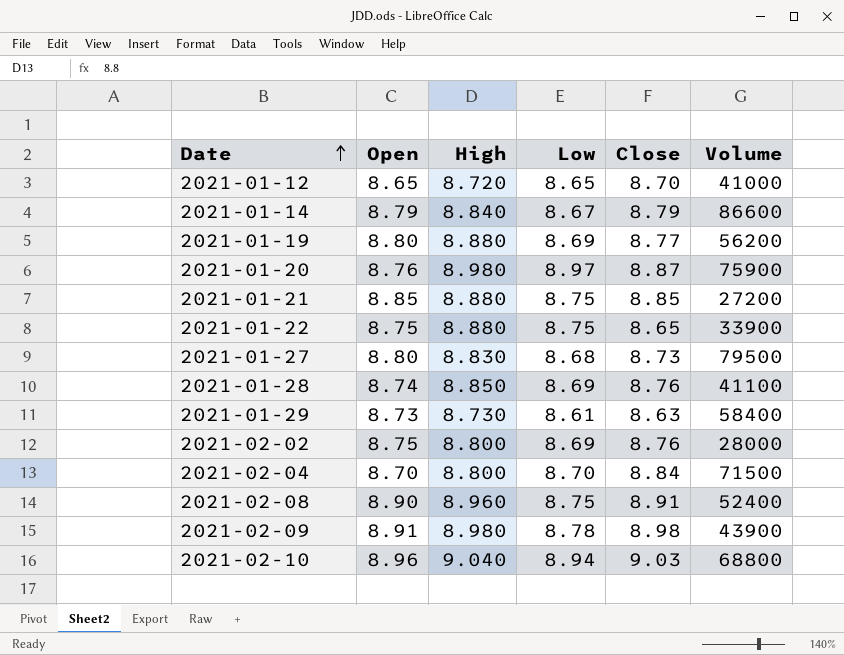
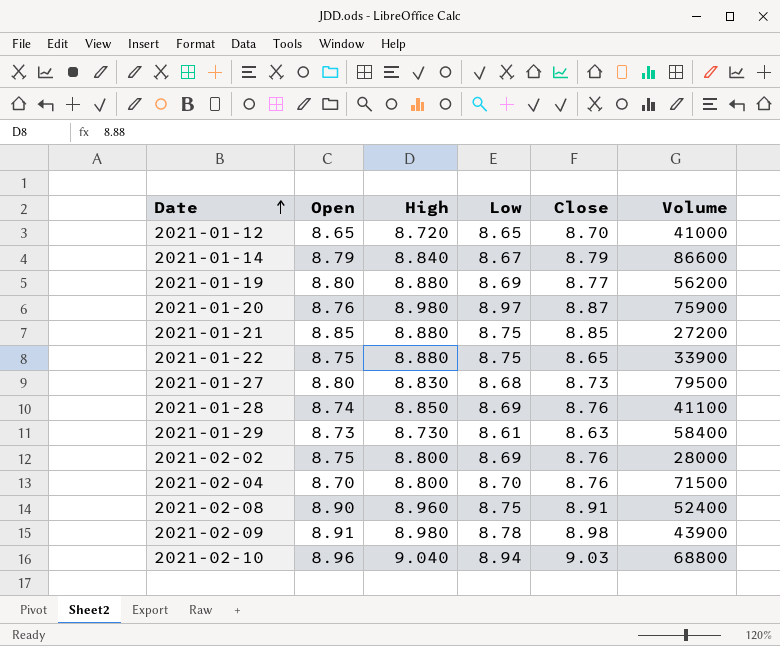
2021-02-04 | Close: 8.84 -> 8.76

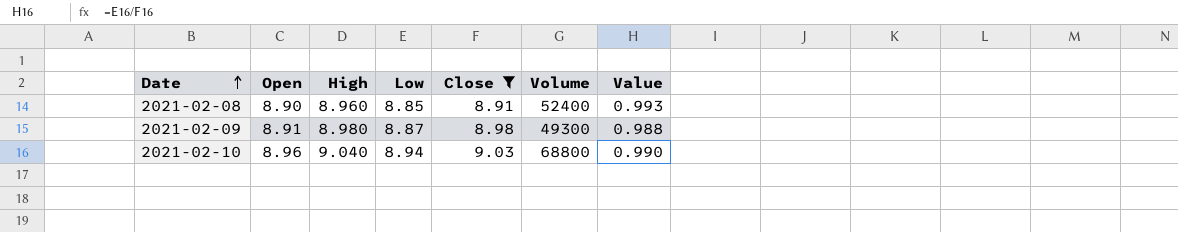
filter: none -> Close >= 8.91
column Value | formula: none -> [Low] / [Close]
2021-02-08 | Low: 8.75 -> 8.85
2021-02-09 | Low: 8.78 -> 8.87
2021-02-09 | Volume: 43900 -> 49300

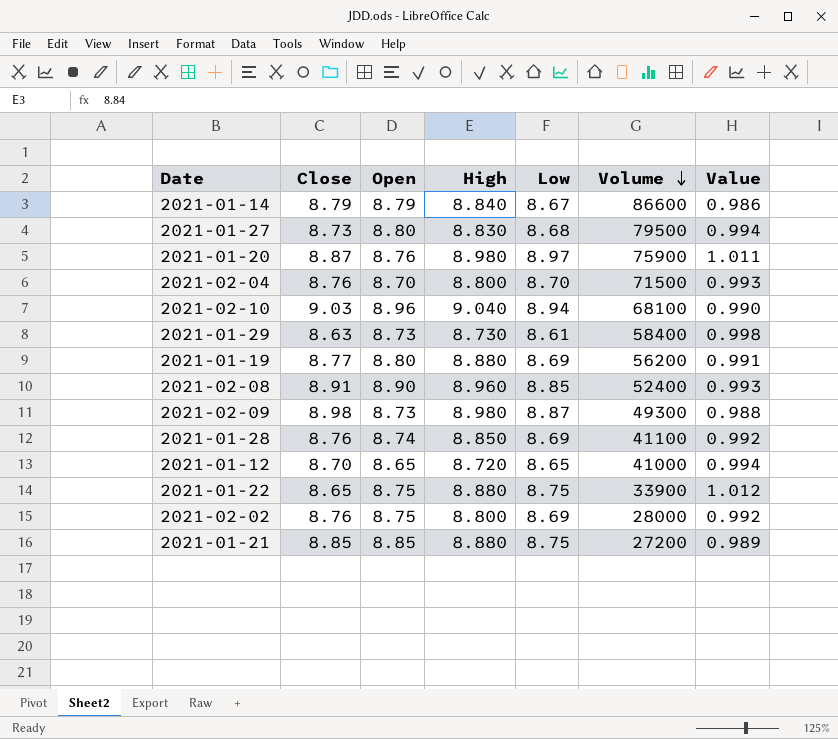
filter: Close >= 8.91 -> none
row order: Date ascending -> Volume descending
column Close | position: 5 -> 2
2021-02-10 | Volume: 68800 -> 68100
2021-02-09 | Open: 8.91 -> 8.73

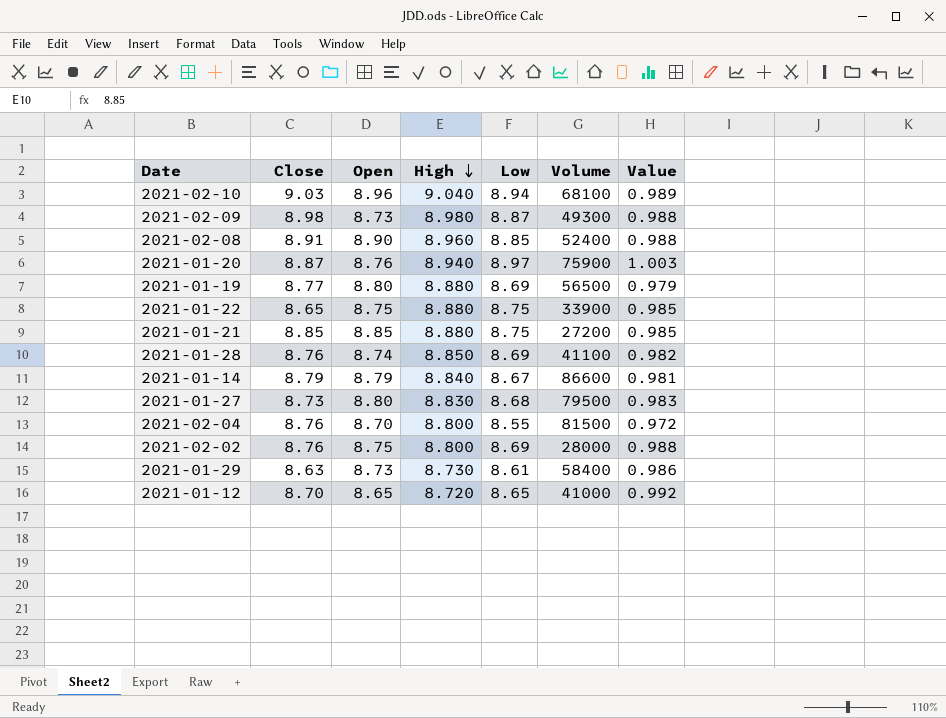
row order: Volume descending -> High descending
column Value | formula: [Low] / [Close] -> [Low] / [High]
2021-01-20 | High: 8.980 -> 8.940
2021-01-19 | Volume: 56200 -> 56500
2021-02-04 | Low: 8.70 -> 8.55
2021-02-04 | Volume: 71500 -> 81500

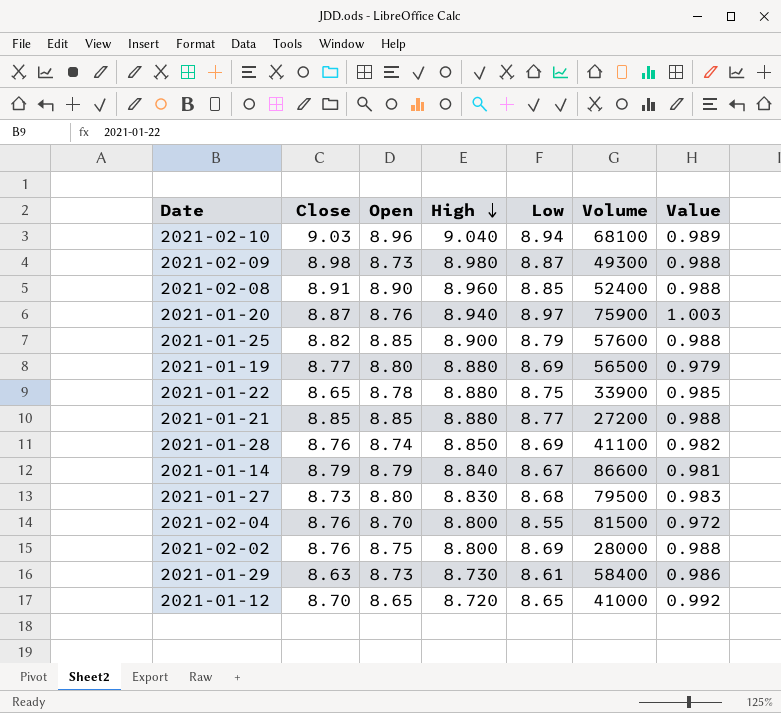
row 2021-01-25: none -> 8.82 | 8.85 | 8.900 | 8.79 | 57600 | 0.988
2021-01-22 | Open: 8.75 -> 8.78
2021-01-21 | Low: 8.75 -> 8.77
2021-01-21 | Value: 0.985 -> 0.988

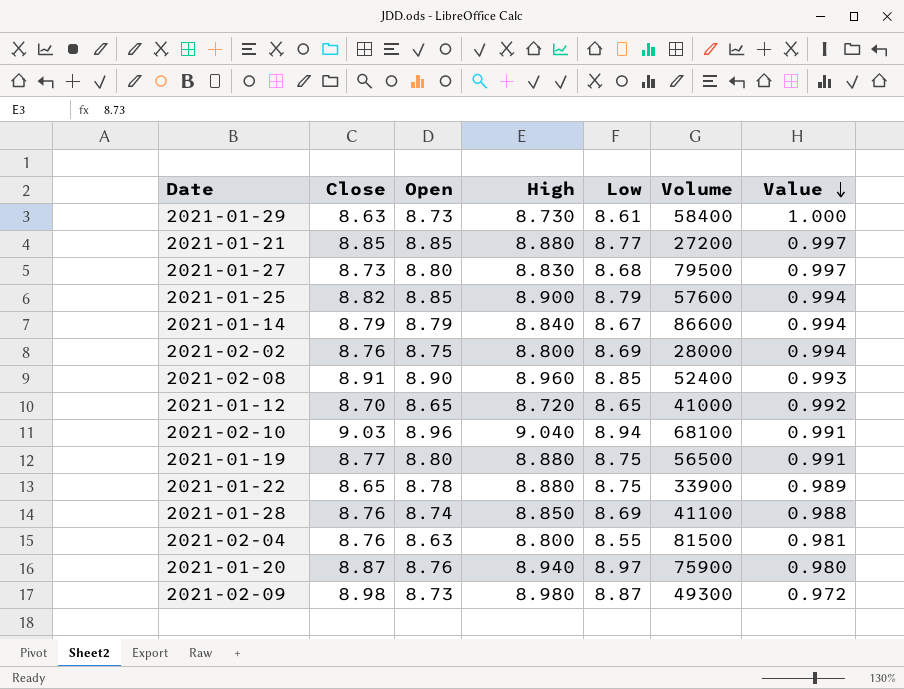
row order: High descending -> Value descending
column Value | formula: [Low] / [High] -> [Open] / [High]
2021-01-19 | Low: 8.69 -> 8.75
2021-02-04 | Open: 8.70 -> 8.63

